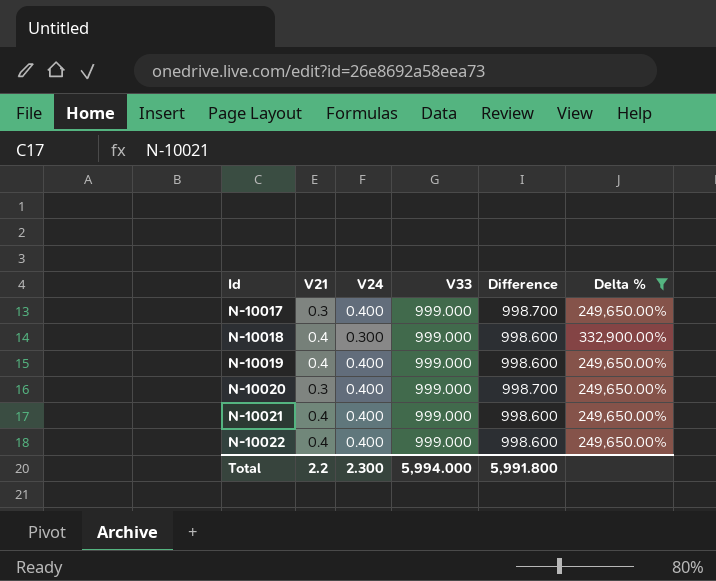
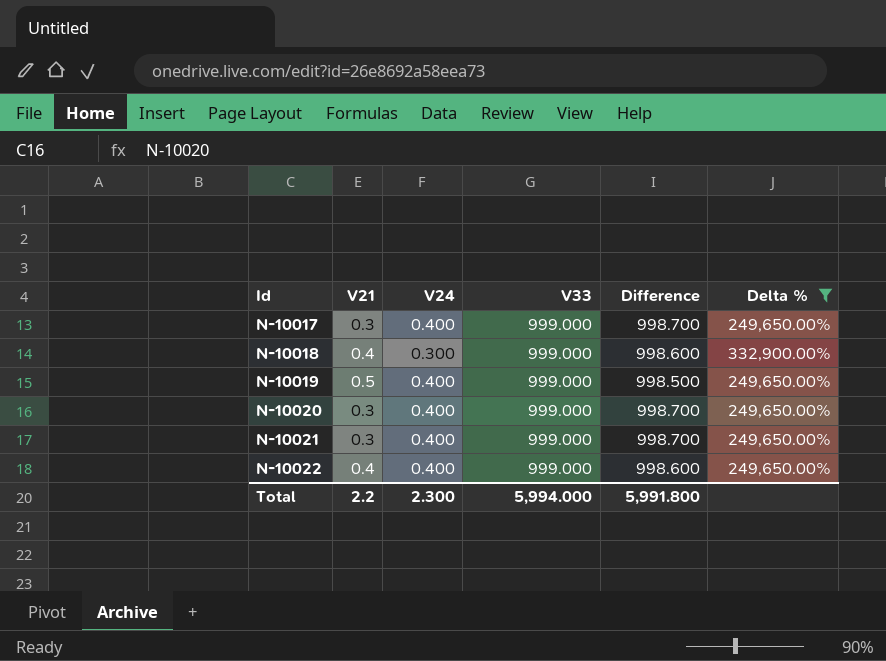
N-10019 | V21: 0.4 -> 0.5
N-10019 | Difference: 998.600 -> 998.500
N-10021 | V21: 0.4 -> 0.3
N-10021 | Difference: 998.600 -> 998.700

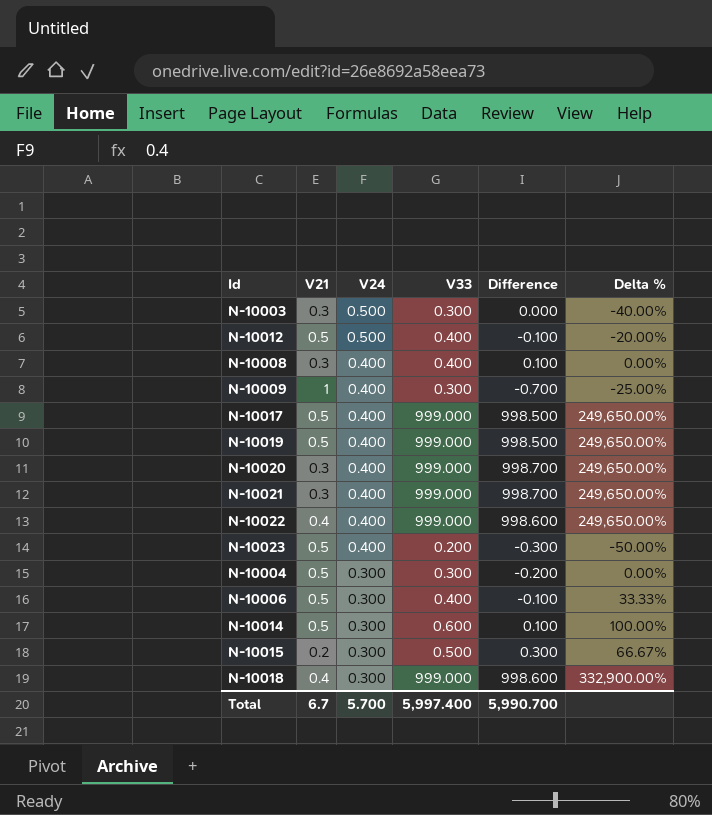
filter: Delta % >= 249,650.00% -> none
row order: Id ascending -> V24 descending
N-10017 | V21: 0.3 -> 0.5
N-10017 | Difference: 998.700 -> 998.500
Total | V21: 2.2 -> 6.7
Total | V24: 2.300 -> 5.700
Total | V33: 5,994.000 -> 5,997.400
Total | Difference: 5,991.800 -> 5,990.700

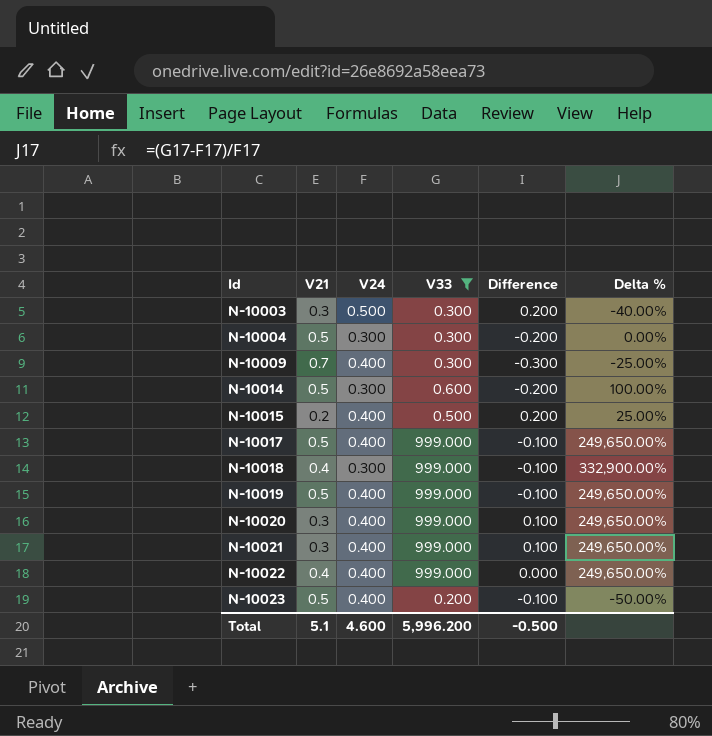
filter: none -> V33 != 0.400
row order: V24 descending -> Id ascending
column Difference | formula: [V33] - [V21] -> [V24] - [V21]
N-10009 | V21: 1 -> 0.7
N-10015 | V24: 0.300 -> 0.400
N-10015 | Delta %: 66.67% -> 25.00%
Total | V21: 6.7 -> 5.1
Total | V24: 5.700 -> 4.600
Total | V33: 5,997.400 -> 5,996.200
Total | Difference: 5,990.700 -> -0.500

